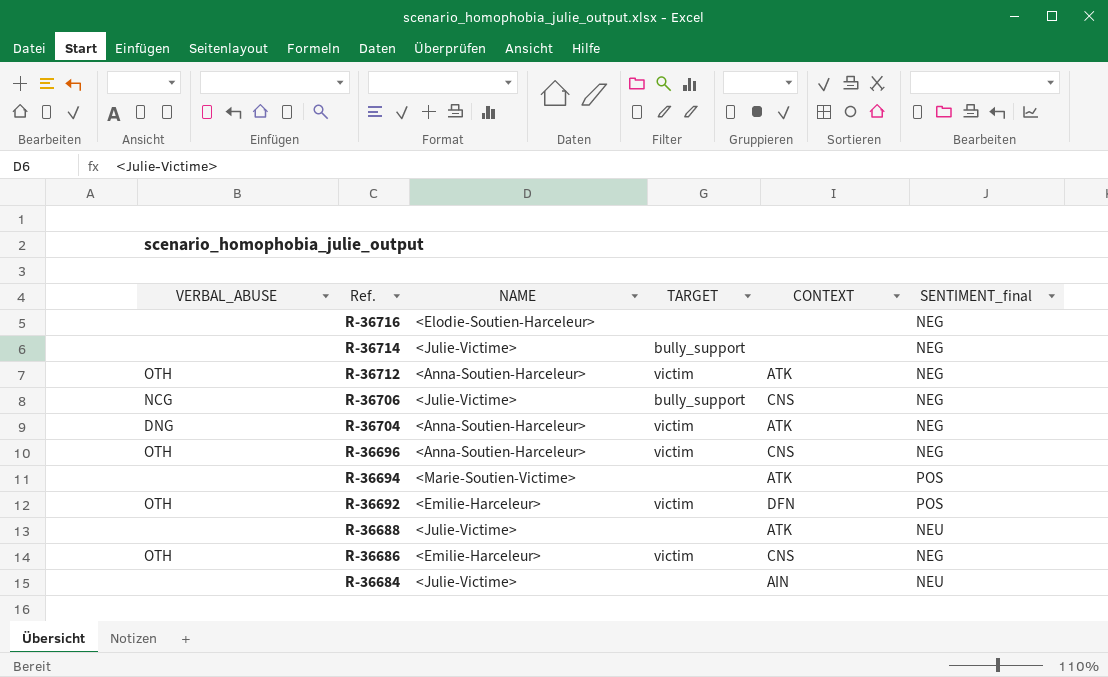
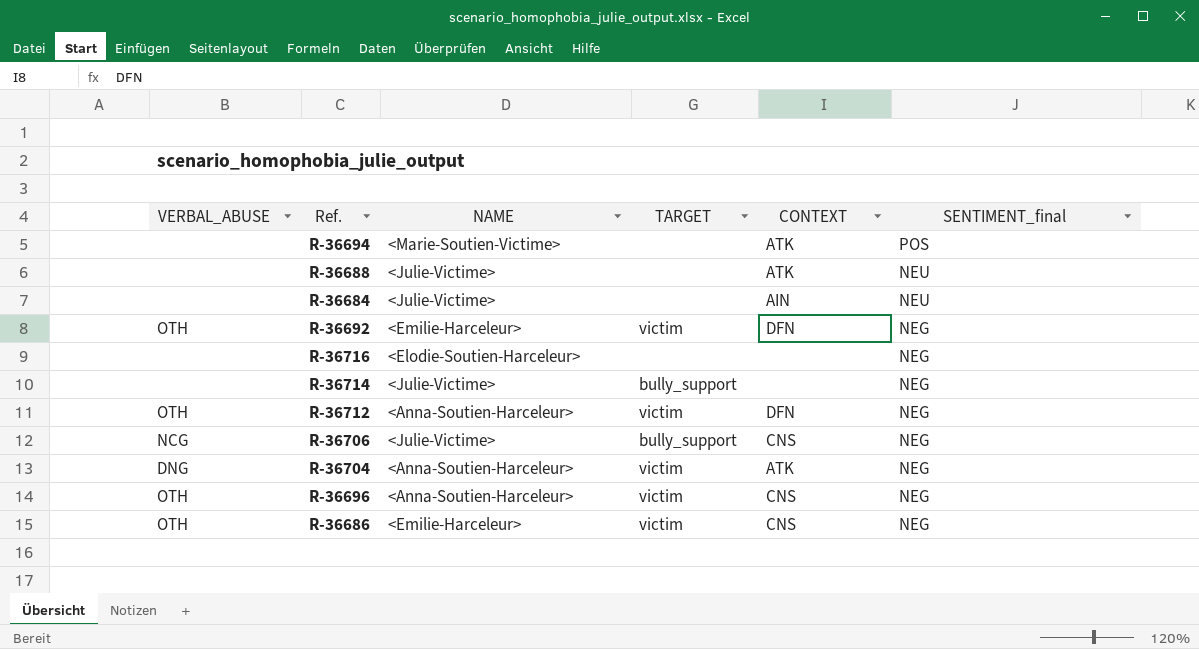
row order: Ref. descending -> SENTIMENT_final descending
R-36692 | SENTIMENT_final: POS -> NEG
R-36712 | CONTEXT: ATK -> DFN

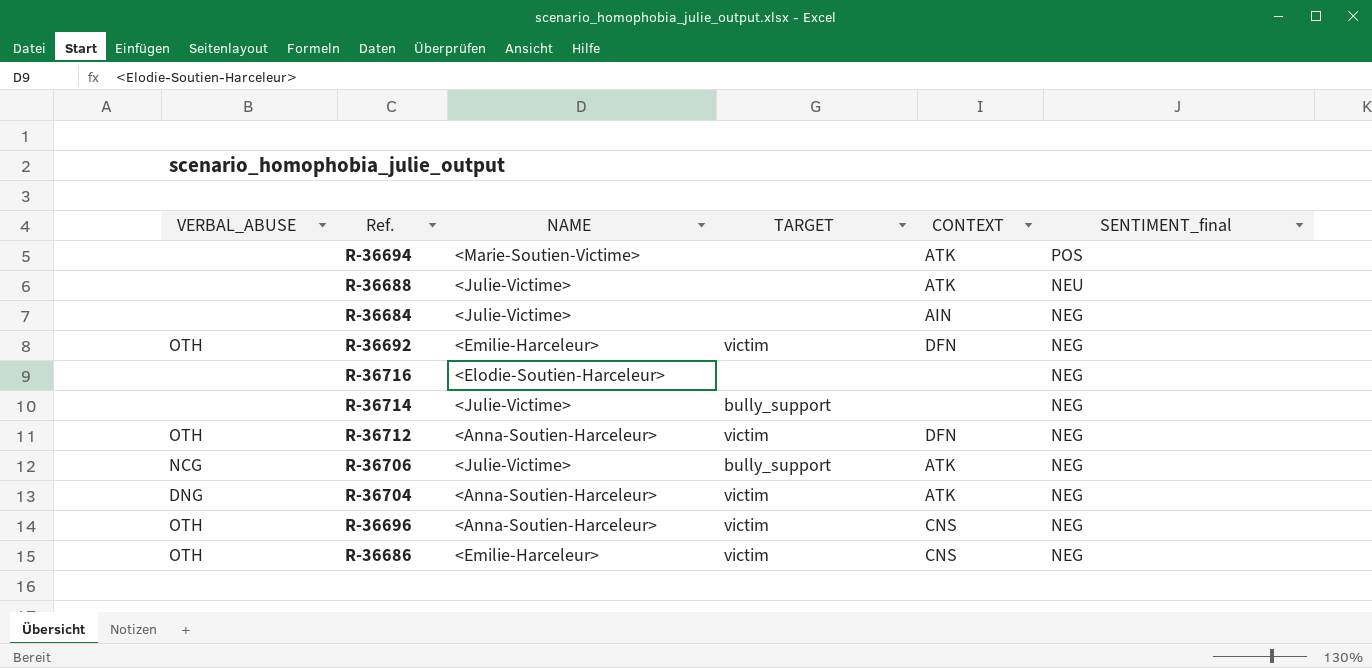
R-36684 | SENTIMENT_final: NEU -> NEG
R-36706 | CONTEXT: CNS -> ATK

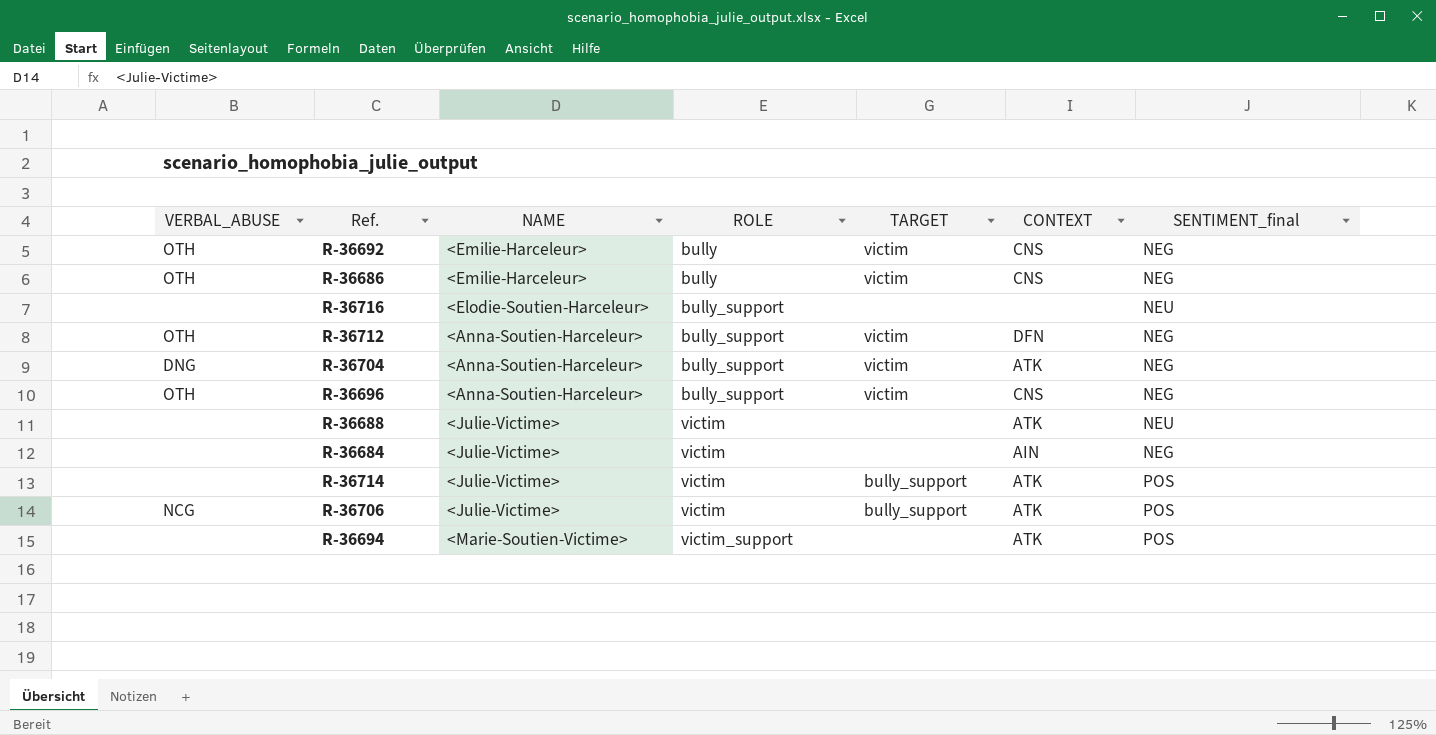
row order: SENTIMENT_final descending -> ROLE ascending
column ROLE | position: none -> 4
R-36692 | CONTEXT: DFN -> CNS
R-36716 | SENTIMENT_final: NEG -> NEU
R-36714 | CONTEXT: none -> ATK
R-36714 | SENTIMENT_final: NEG -> POS
R-36706 | SENTIMENT_final: NEG -> POS

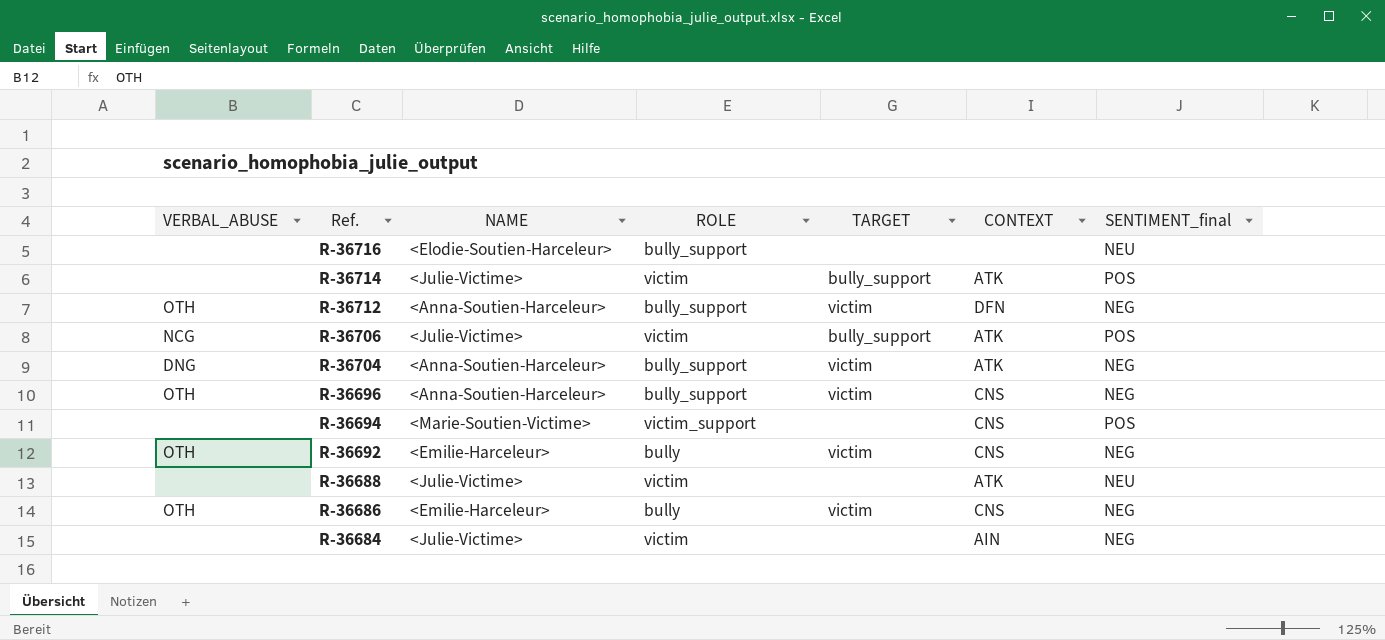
row order: ROLE ascending -> Ref. descending
R-36694 | CONTEXT: ATK -> CNS

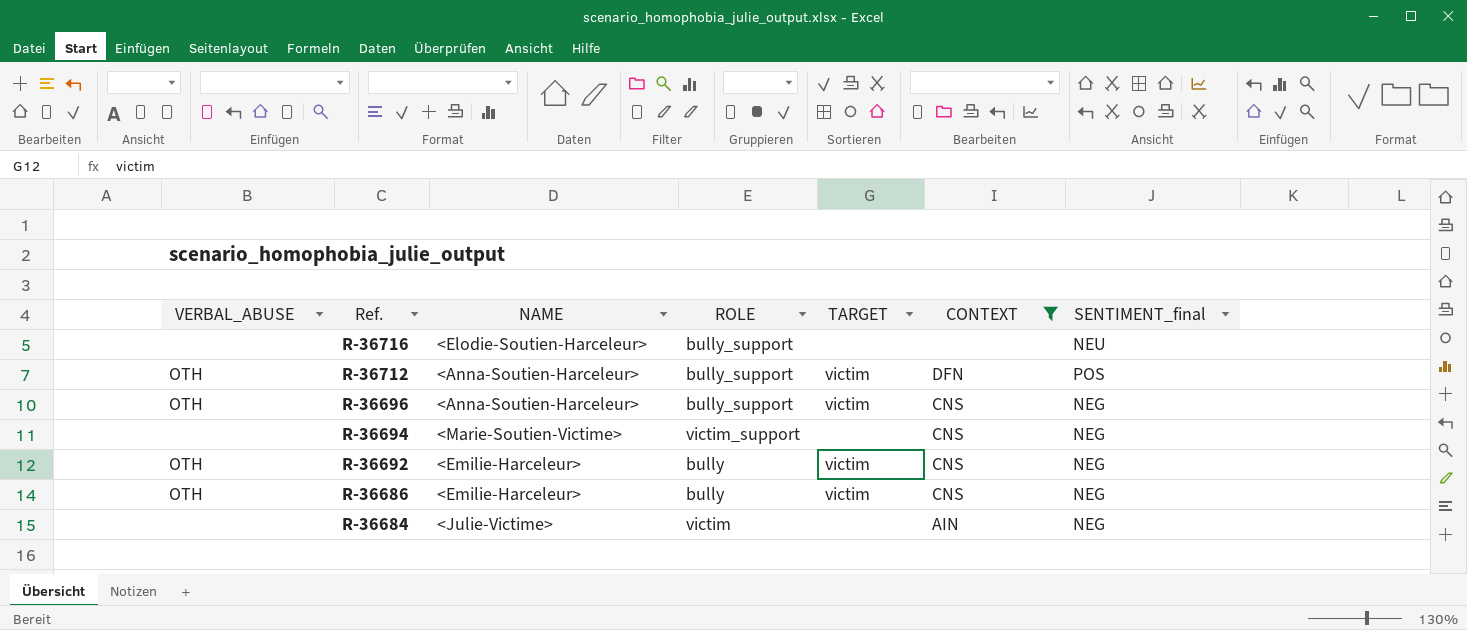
filter: none -> CONTEXT != ATK
R-36712 | SENTIMENT_final: NEG -> POS
R-36694 | SENTIMENT_final: POS -> NEG

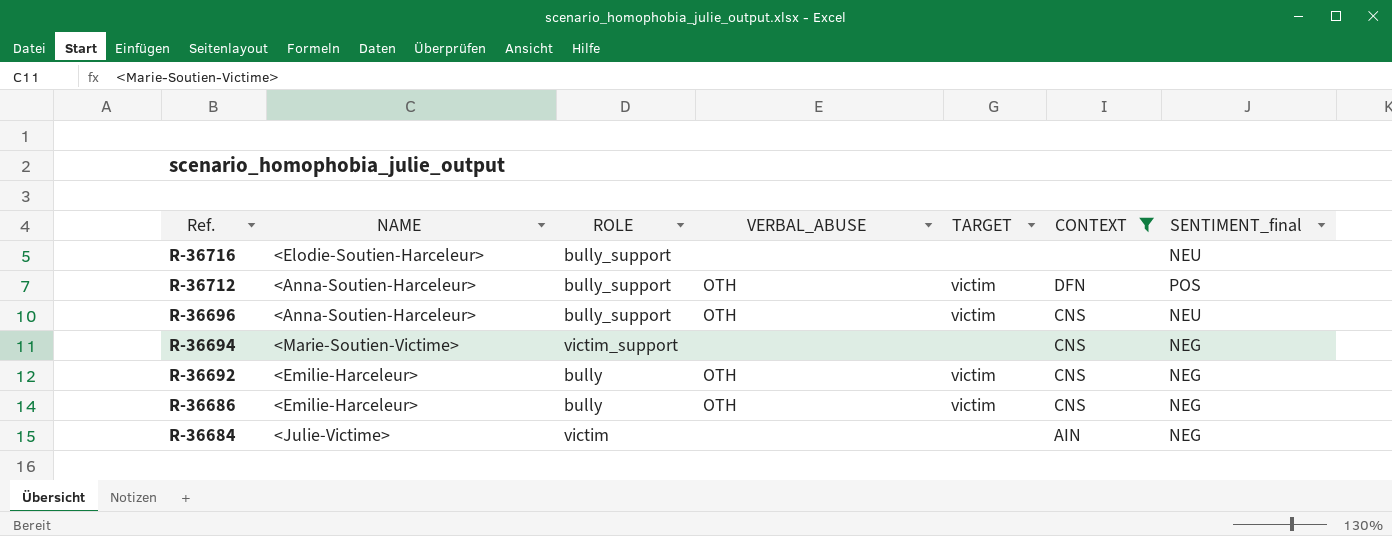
column VERBAL_ABUSE | position: 1 -> 4
R-36696 | SENTIMENT_final: NEG -> NEU

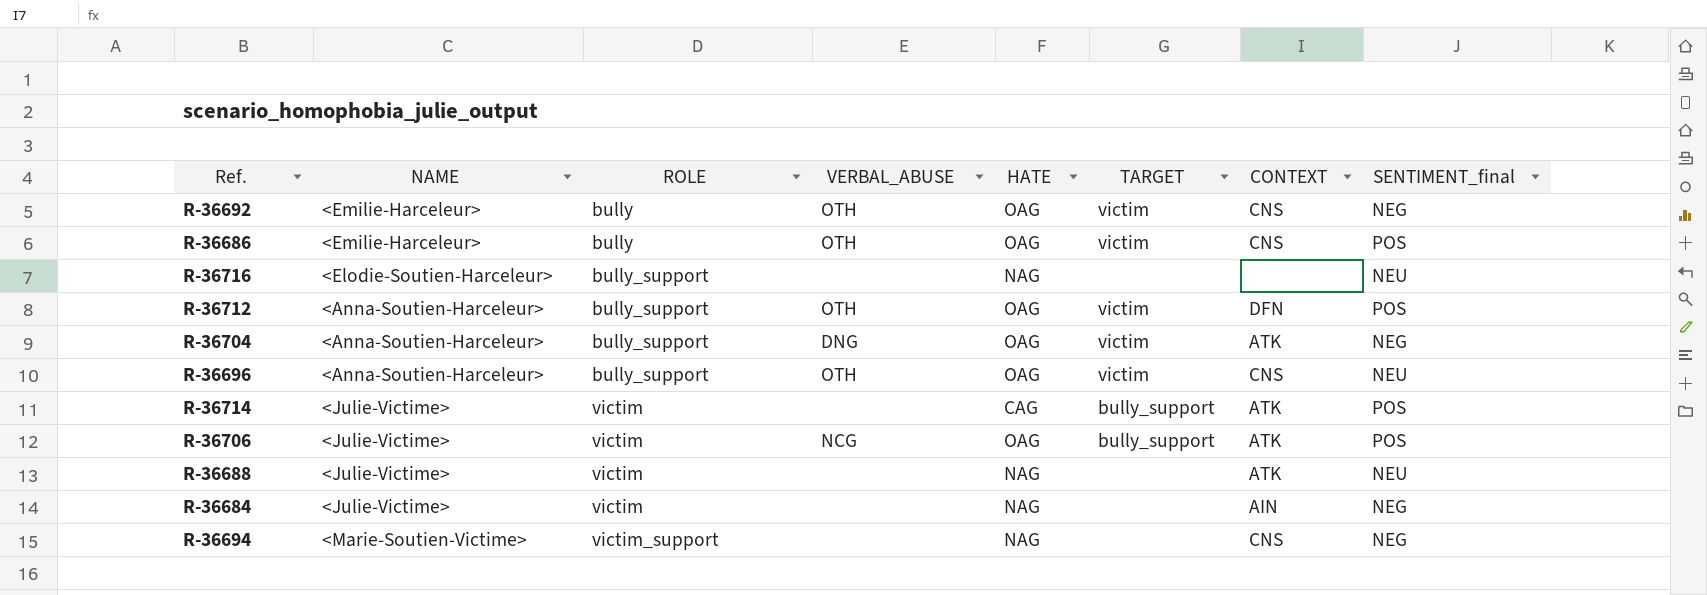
filter: CONTEXT != ATK -> none
row order: Ref. descending -> ROLE ascending
column HATE | position: none -> 5
R-36686 | SENTIMENT_final: NEG -> POS

